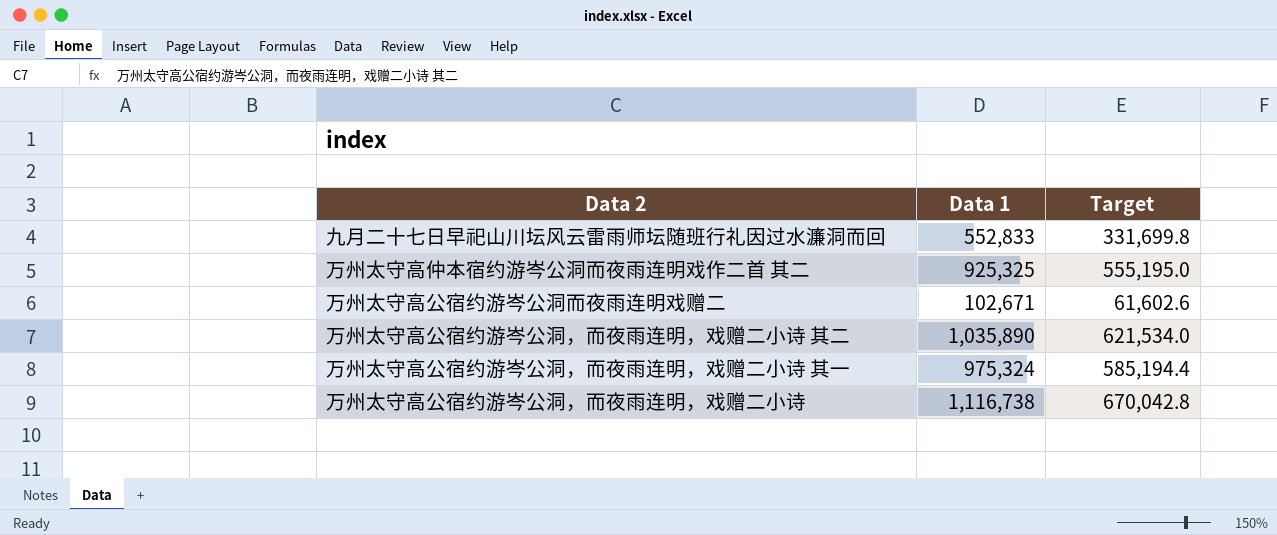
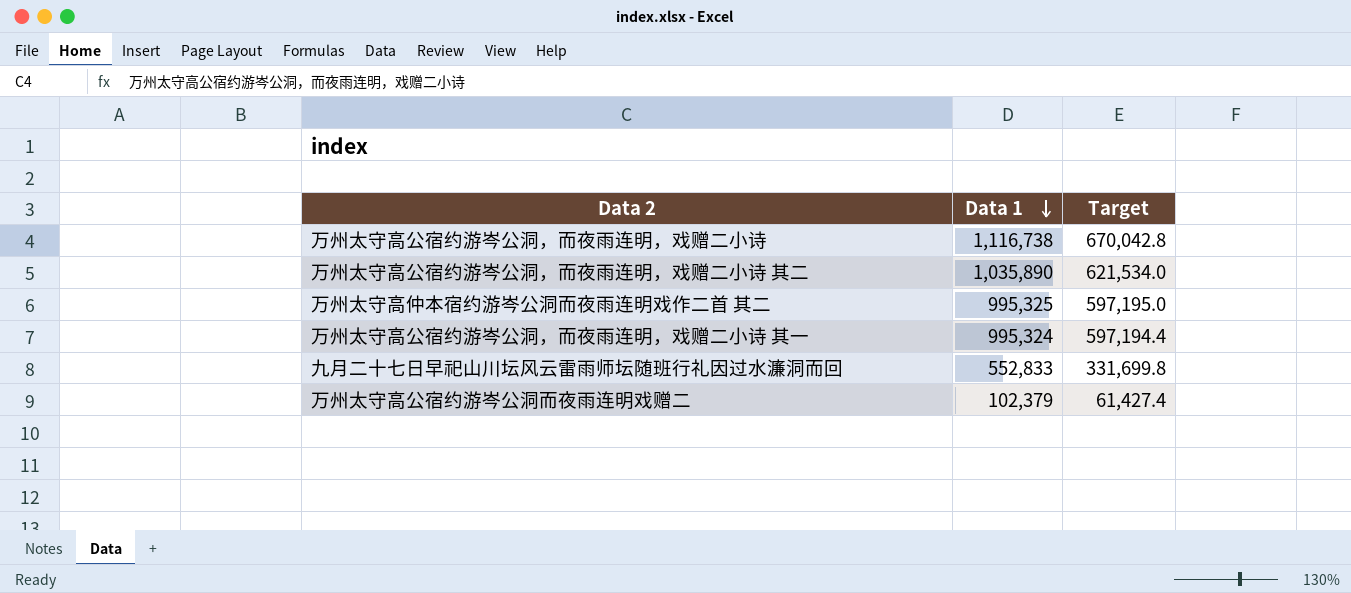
row order: none -> Data 1 descending
万州太守高仲本宿约游岑公洞而夜雨连明戏作二首 其二 | Data 1: 925,325 -> 995,325
万州太守高仲本宿约游岑公洞而夜雨连明戏作二首 其二 | Target: 555,195.0 -> 597,195.0
万州太守高公宿约游岑公洞，而夜雨连明，戏赠二小诗 其一 | Data 1: 975,324 -> 995,324
万州太守高公宿约游岑公洞，而夜雨连明，戏赠二小诗 其一 | Target: 585,194.4 -> 597,194.4
万州太守高公宿约游岑公洞而夜雨连明戏赠二 | Data 1: 102,671 -> 102,379
万州太守高公宿约游岑公洞而夜雨连明戏赠二 | Target: 61,602.6 -> 61,427.4

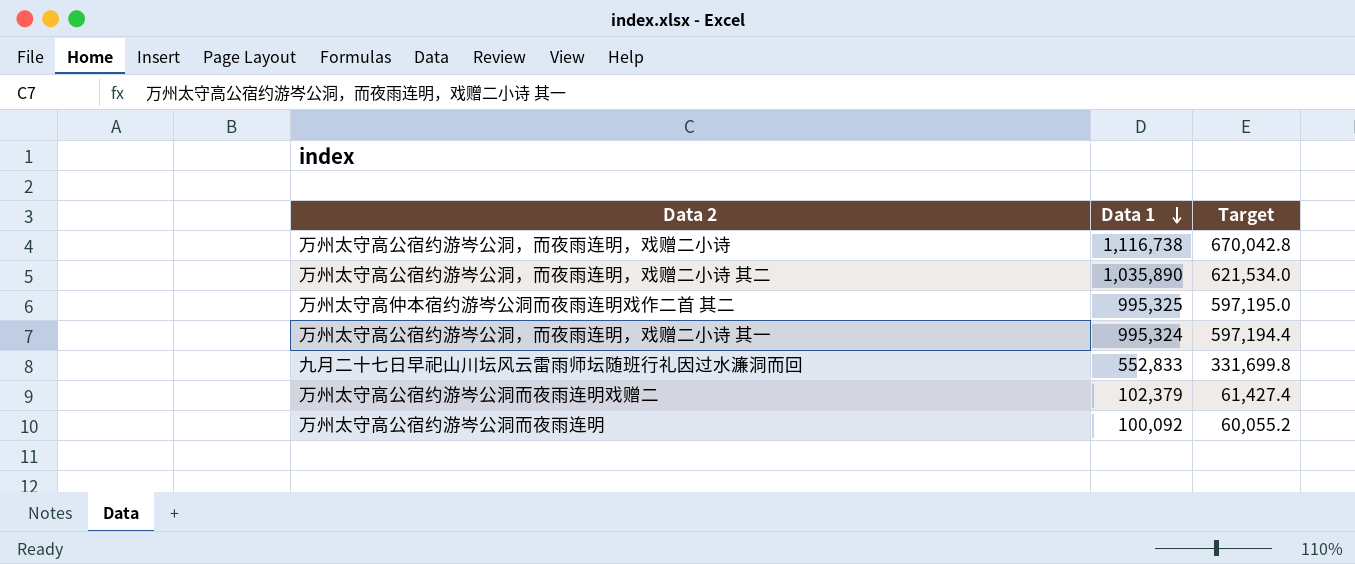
row 万州太守高公宿约游岑公洞而夜雨连明: none -> 100,092 | 60,055.2

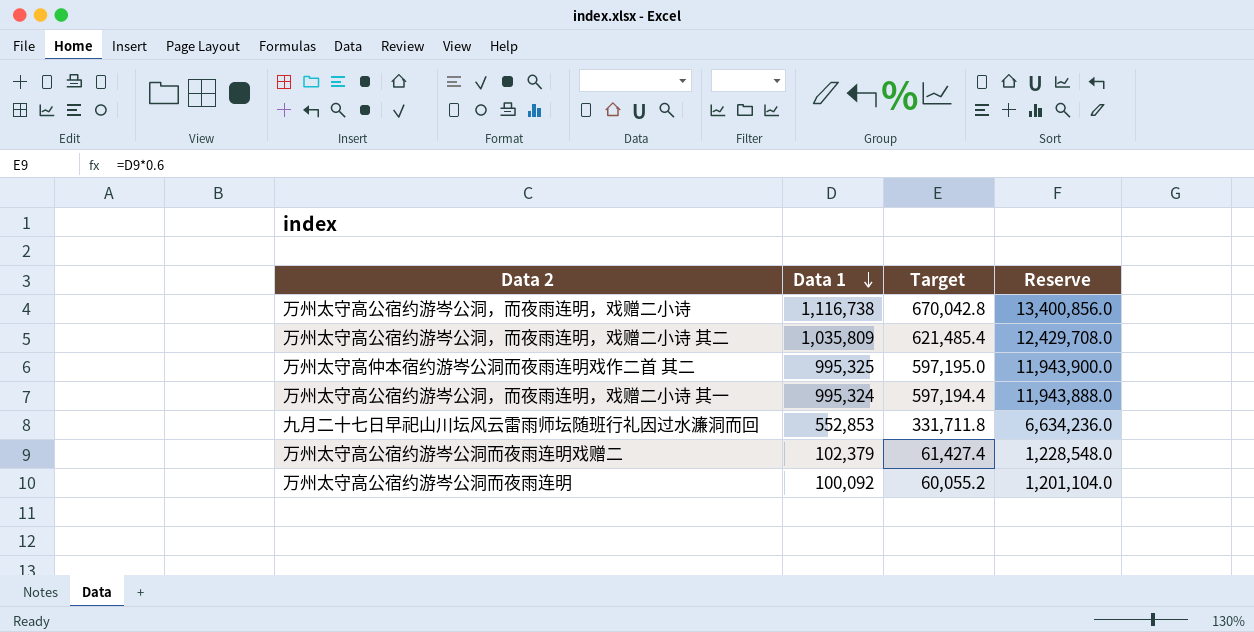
column Reserve | formula: none -> [Data 1] * 12
万州太守高公宿约游岑公洞，而夜雨连明，戏赠二小诗 其二 | Data 1: 1,035,890 -> 1,035,809
万州太守高公宿约游岑公洞，而夜雨连明，戏赠二小诗 其二 | Target: 621,534.0 -> 621,485.4
九月二十七日早祀山川坛风云雷雨师坛随班行礼因过水濂洞而回 | Data 1: 552,833 -> 552,853
九月二十七日早祀山川坛风云雷雨师坛随班行礼因过水濂洞而回 | Target: 331,699.8 -> 331,711.8

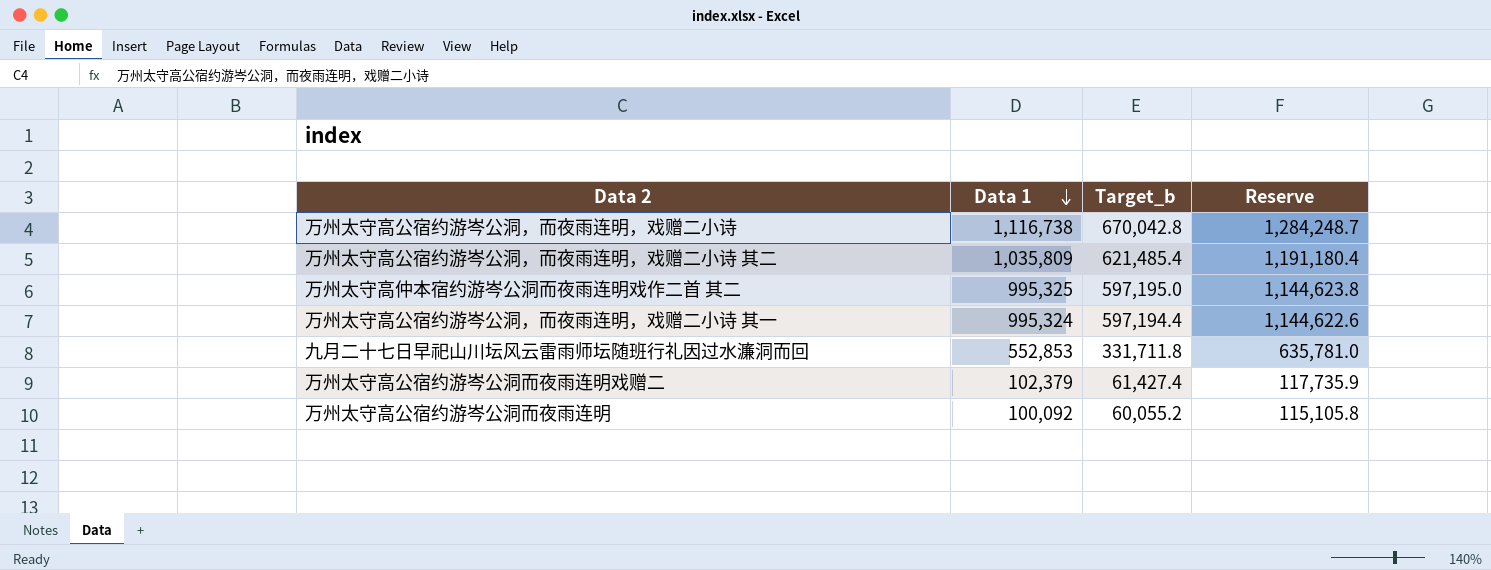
column name: Target -> Target_b
column Reserve | formula: [Data 1] * 12 -> [Data 1] * 1.15

